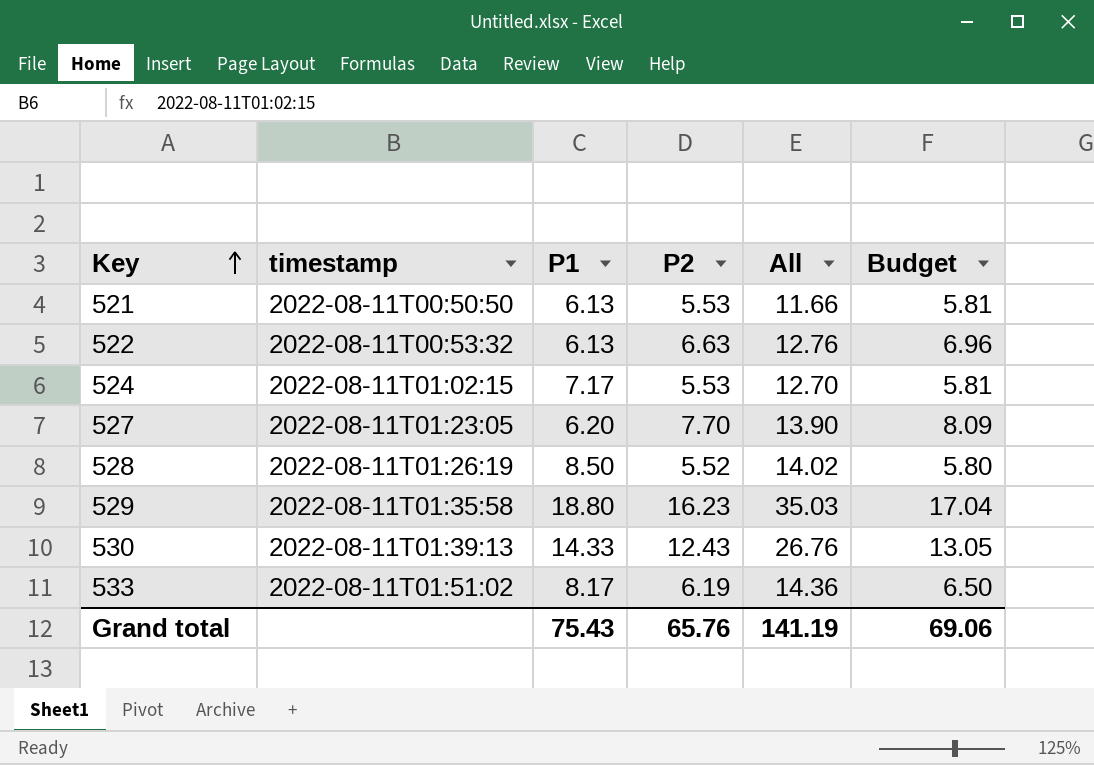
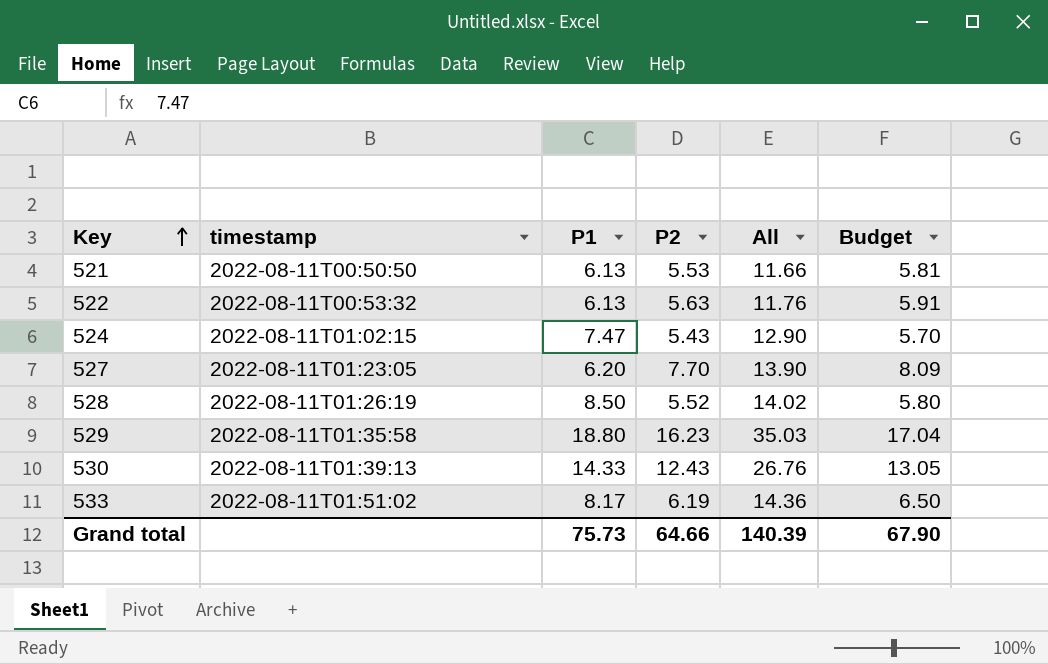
522 | P2: 6.63 -> 5.63
522 | All: 12.76 -> 11.76
522 | Budget: 6.96 -> 5.91
524 | P1: 7.17 -> 7.47
524 | P2: 5.53 -> 5.43
524 | All: 12.70 -> 12.90
524 | Budget: 5.81 -> 5.70
Grand total | P1: 75.43 -> 75.73
Grand total | P2: 65.76 -> 64.66
Grand total | All: 141.19 -> 140.39
Grand total | Budget: 69.06 -> 67.90

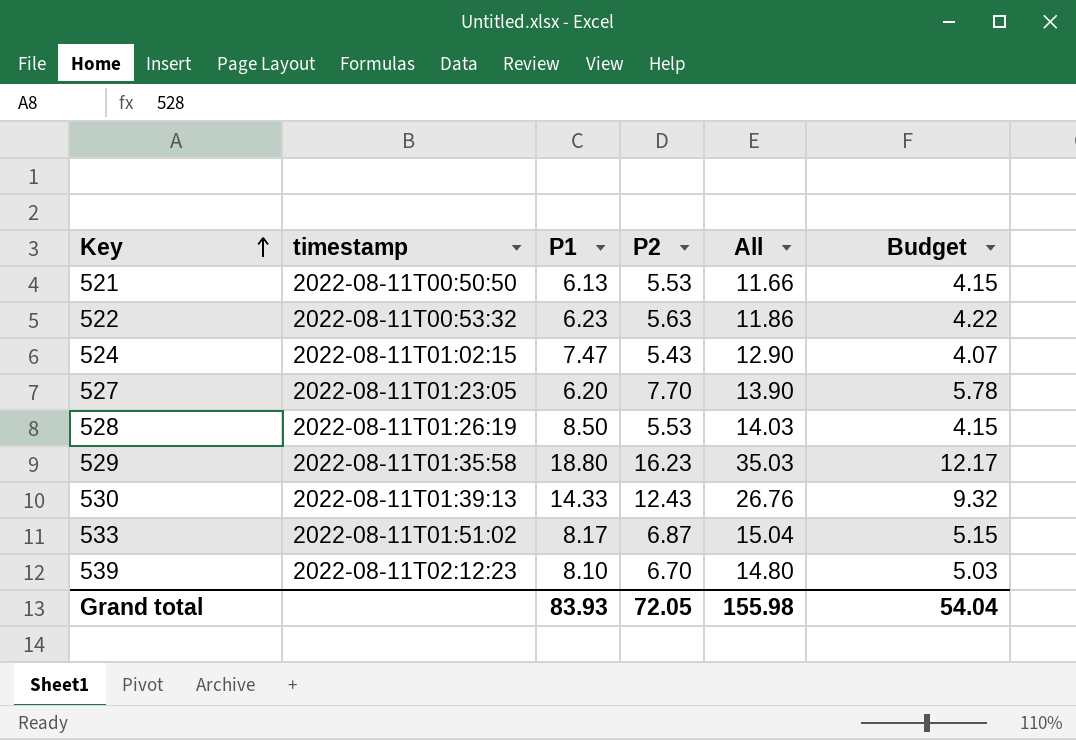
column Budget | formula: [P2] * 1.05 -> [P2] * 0.75
522 | P1: 6.13 -> 6.23
522 | All: 11.76 -> 11.86
528 | P2: 5.52 -> 5.53
528 | All: 14.02 -> 14.03
533 | P2: 6.19 -> 6.87
533 | All: 14.36 -> 15.04
row 539: none -> 2022-08-11T02:12:23 | 8.10 | 6.70 | 14.80 | 5.03
Grand total | P1: 75.73 -> 83.93
Grand total | P2: 64.66 -> 72.05
Grand total | All: 140.39 -> 155.98
Grand total | Budget: 67.90 -> 54.04

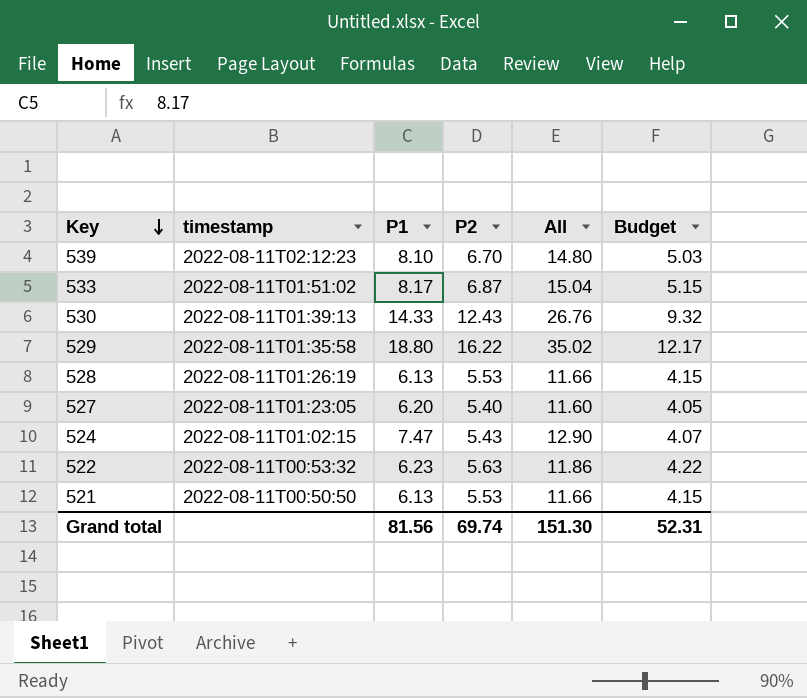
row order: Key ascending -> Key descending
529 | P2: 16.23 -> 16.22
529 | All: 35.03 -> 35.02
528 | P1: 8.50 -> 6.13
528 | All: 14.03 -> 11.66
527 | P2: 7.70 -> 5.40
527 | All: 13.90 -> 11.60
527 | Budget: 5.78 -> 4.05
Grand total | P1: 83.93 -> 81.56
Grand total | P2: 72.05 -> 69.74
Grand total | All: 155.98 -> 151.30
Grand total | Budget: 54.04 -> 52.31

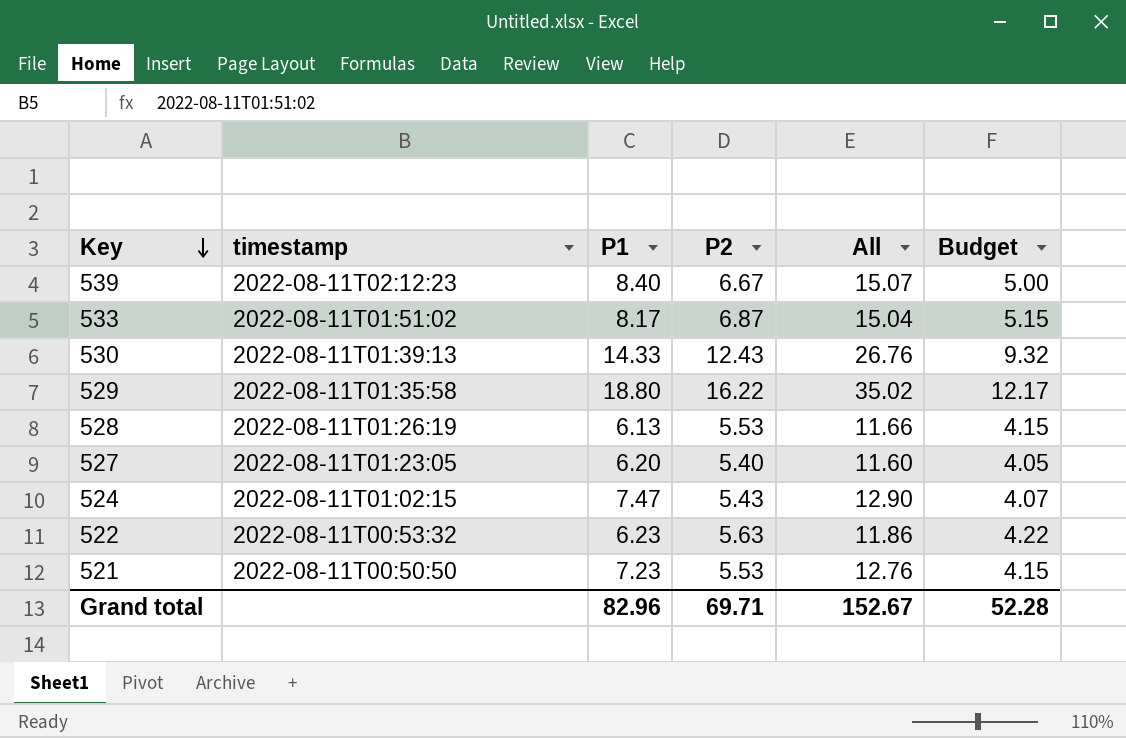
539 | P1: 8.10 -> 8.40
539 | P2: 6.70 -> 6.67
539 | All: 14.80 -> 15.07
539 | Budget: 5.03 -> 5.00
521 | P1: 6.13 -> 7.23
521 | All: 11.66 -> 12.76
Grand total | P1: 81.56 -> 82.96
Grand total | P2: 69.74 -> 69.71
Grand total | All: 151.30 -> 152.67
Grand total | Budget: 52.31 -> 52.28

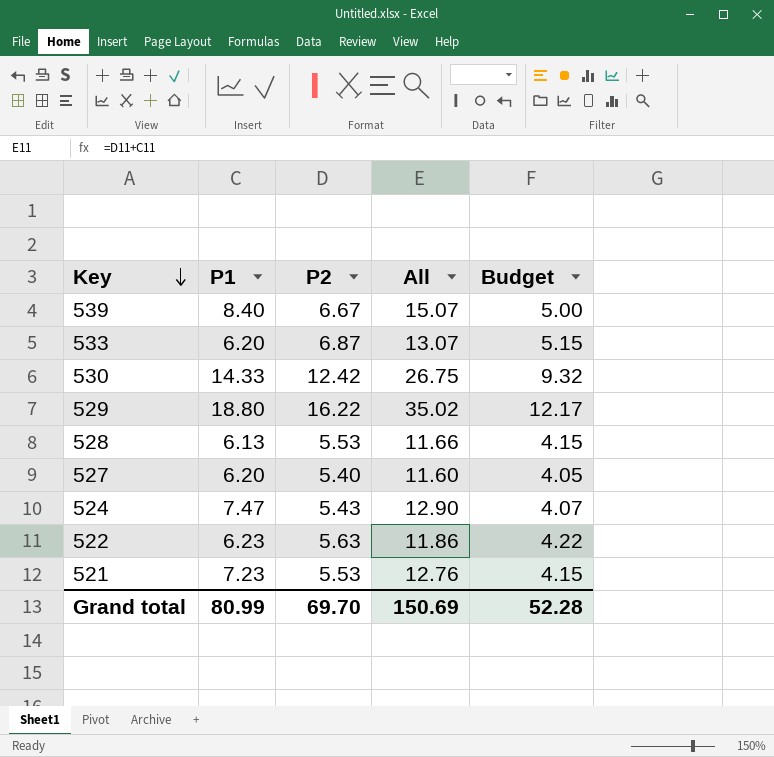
column timestamp | position: 2 -> none
533 | P1: 8.17 -> 6.20
533 | All: 15.04 -> 13.07
530 | P2: 12.43 -> 12.42
530 | All: 26.76 -> 26.75
Grand total | P1: 82.96 -> 80.99
Grand total | P2: 69.71 -> 69.70
Grand total | All: 152.67 -> 150.69

